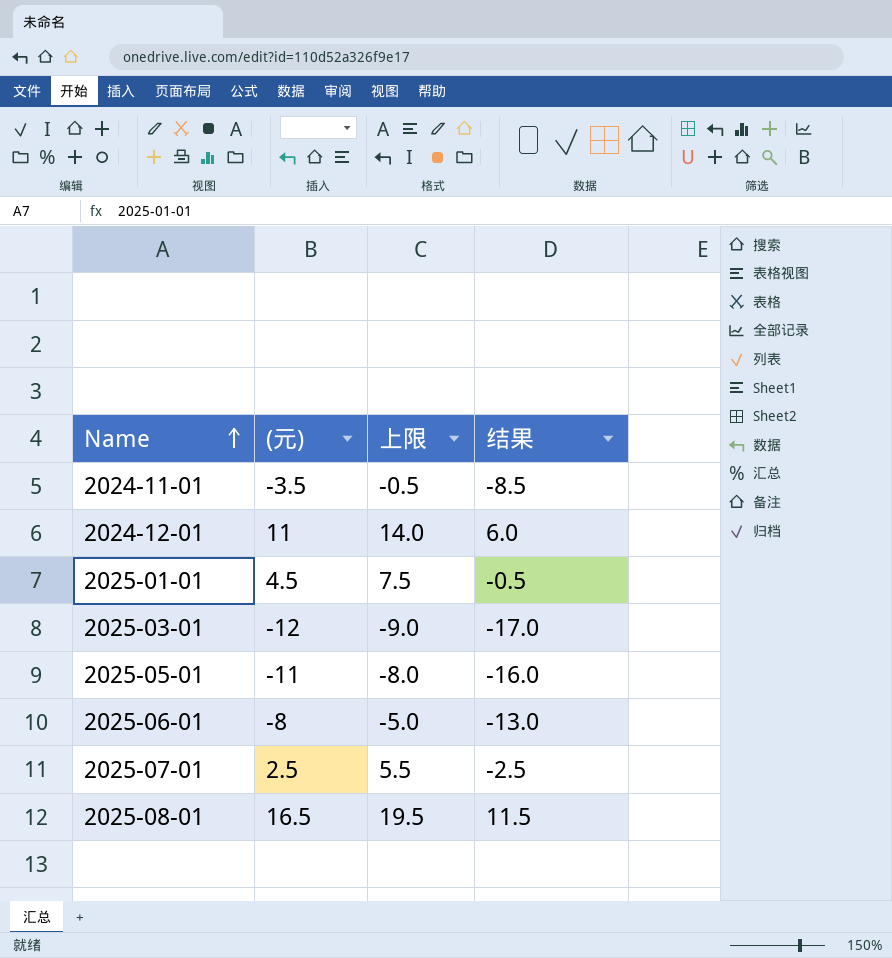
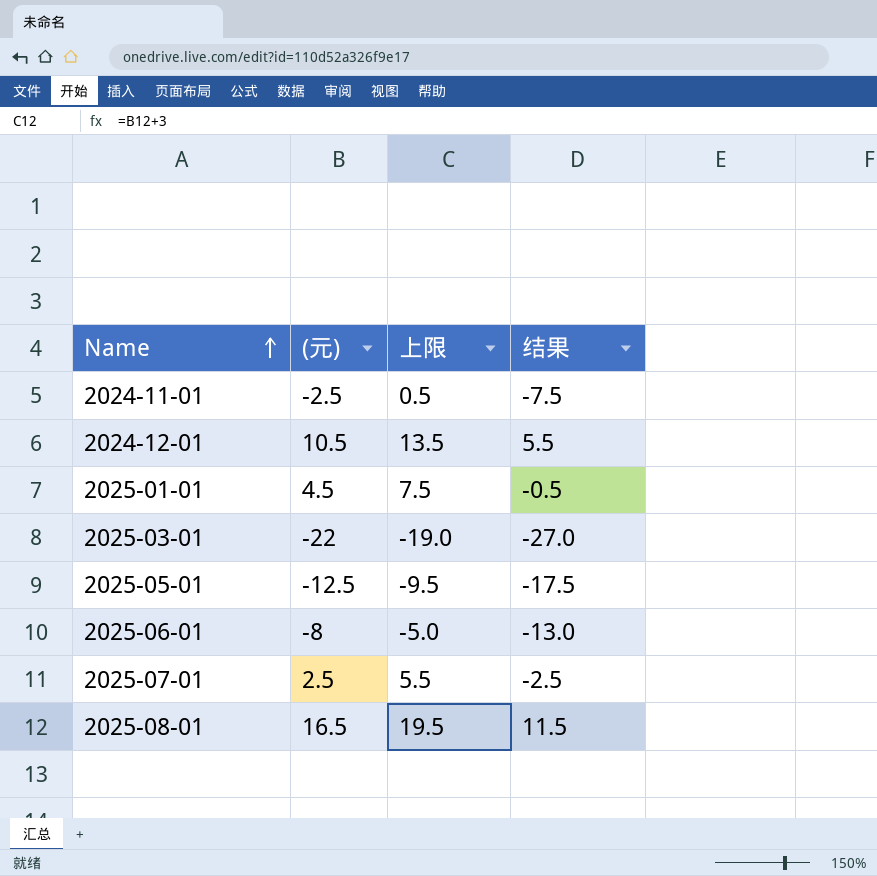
2024-11-01 | (元): -3.5 -> -2.5
2024-11-01 | 上限: -0.5 -> 0.5
2024-11-01 | 结果: -8.5 -> -7.5
2024-12-01 | (元): 11 -> 10.5
2024-12-01 | 上限: 14.0 -> 13.5
2024-12-01 | 结果: 6.0 -> 5.5
2025-03-01 | (元): -12 -> -22
2025-03-01 | 上限: -9.0 -> -19.0
2025-03-01 | 结果: -17.0 -> -27.0
2025-05-01 | (元): -11 -> -12.5
2025-05-01 | 上限: -8.0 -> -9.5
2025-05-01 | 结果: -16.0 -> -17.5

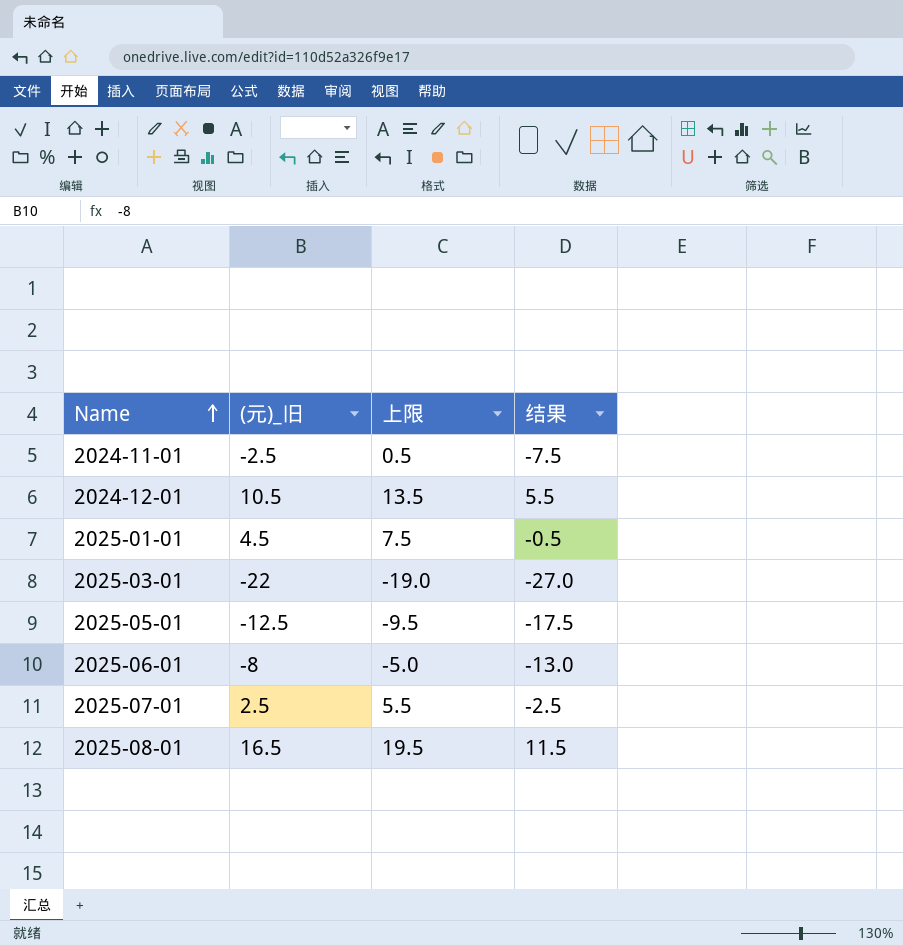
column name: (元) -> (元)_旧

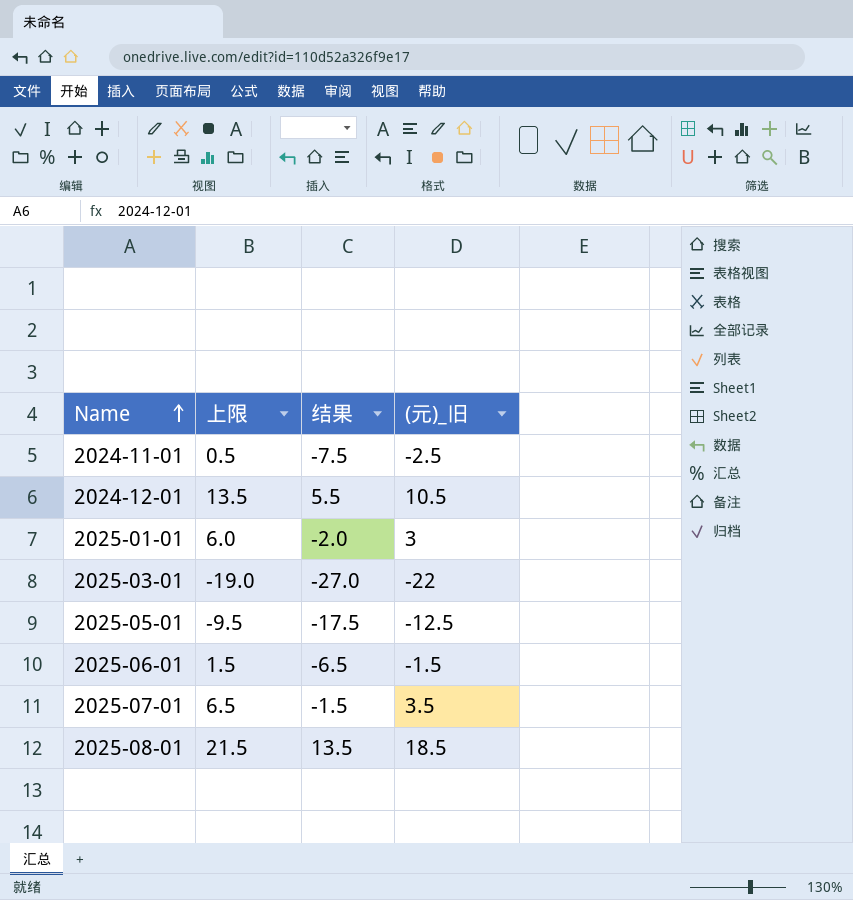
column (元)_旧 | position: 2 -> 4
2025-01-01 | 上限: 7.5 -> 6.0
2025-01-01 | 结果: -0.5 -> -2.0
2025-01-01 | (元)_旧: 4.5 -> 3
2025-06-01 | 上限: -5.0 -> 1.5
2025-06-01 | 结果: -13.0 -> -6.5
2025-06-01 | (元)_旧: -8 -> -1.5
2025-07-01 | 上限: 5.5 -> 6.5
2025-07-01 | 结果: -2.5 -> -1.5
2025-07-01 | (元)_旧: 2.5 -> 3.5
2025-08-01 | 上限: 19.5 -> 21.5
2025-08-01 | 结果: 11.5 -> 13.5
2025-08-01 | (元)_旧: 16.5 -> 18.5

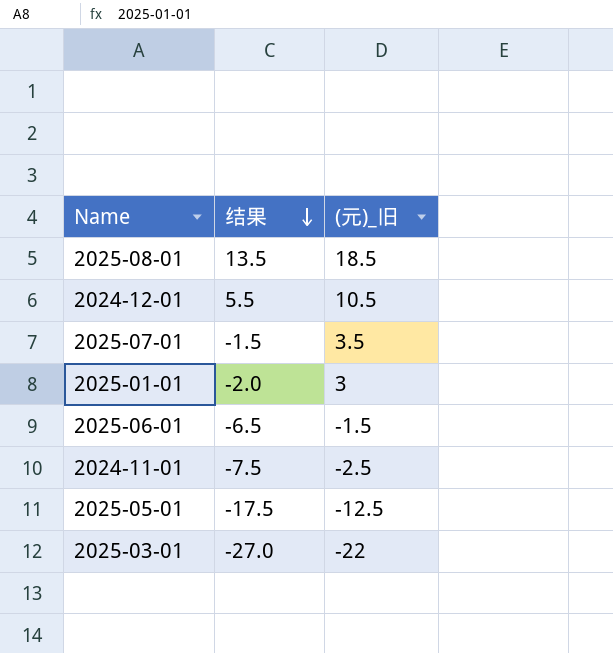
row order: Name ascending -> 结果 descending
column 上限 | formula: [(元)_旧] + 3 -> none

